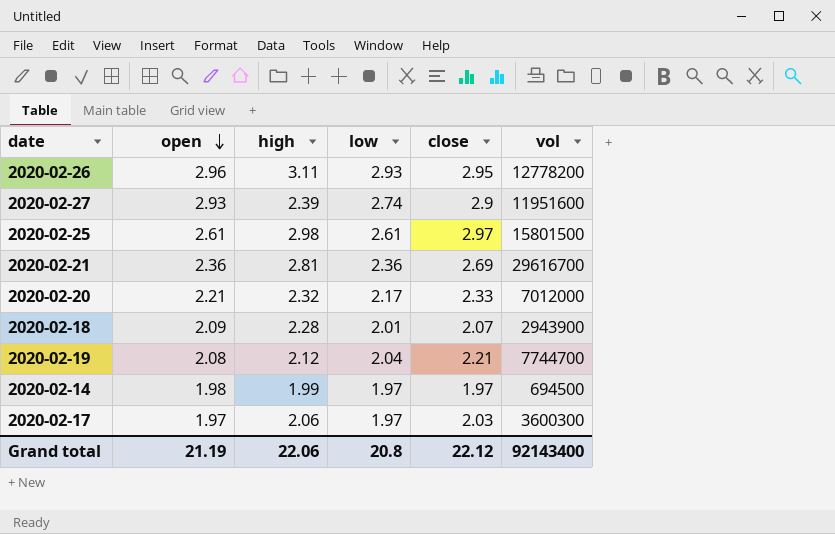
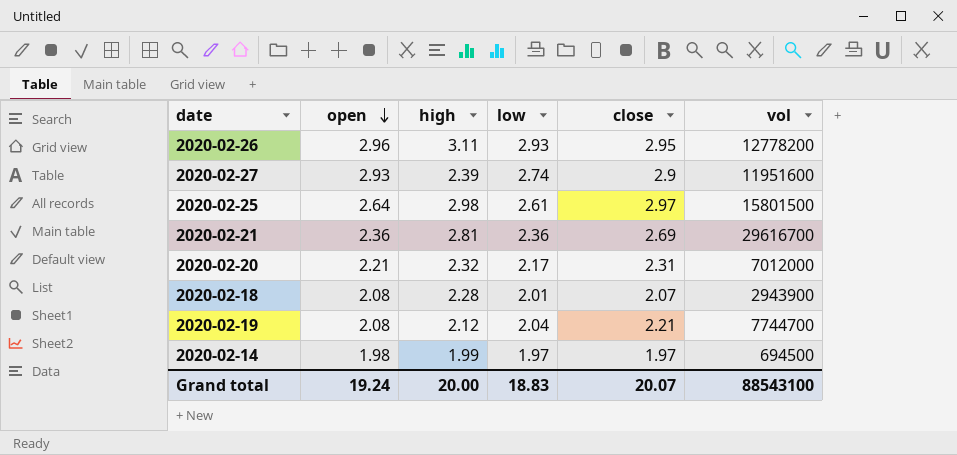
row 2020-02-17: 1.97 | 2.06 | 1.97 | 2.03 | 3600300 -> none
2020-02-25 | open: 2.61 -> 2.64
2020-02-20 | close: 2.33 -> 2.31
2020-02-18 | open: 2.09 -> 2.08
Grand total | open: 21.19 -> 19.24
Grand total | high: 22.06 -> 20.00
Grand total | low: 20.8 -> 18.83
Grand total | close: 22.12 -> 20.07
Grand total | vol: 92143400 -> 88543100

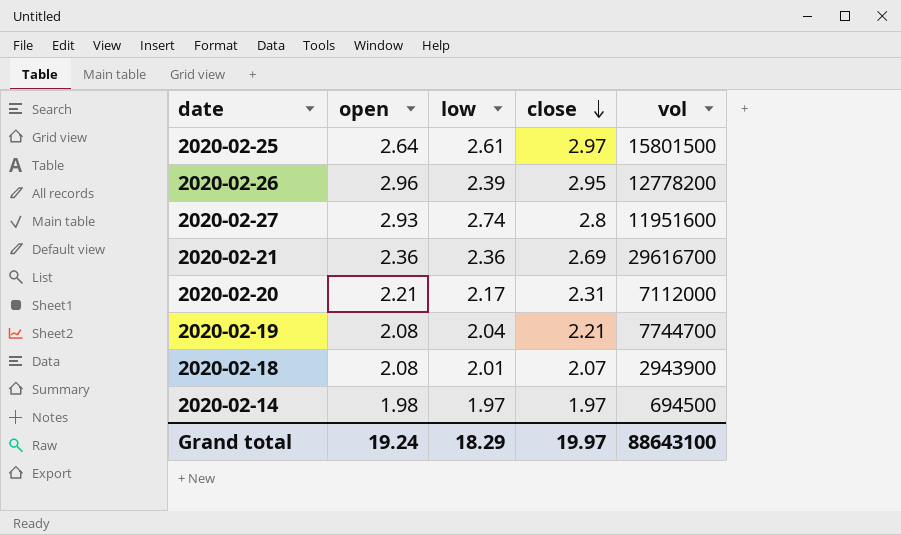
row order: open descending -> close descending
column high | position: 3 -> none
2020-02-26 | low: 2.93 -> 2.39
2020-02-27 | close: 2.9 -> 2.8
2020-02-20 | vol: 7012000 -> 7112000
Grand total | low: 18.83 -> 18.29
Grand total | close: 20.07 -> 19.97
Grand total | vol: 88543100 -> 88643100

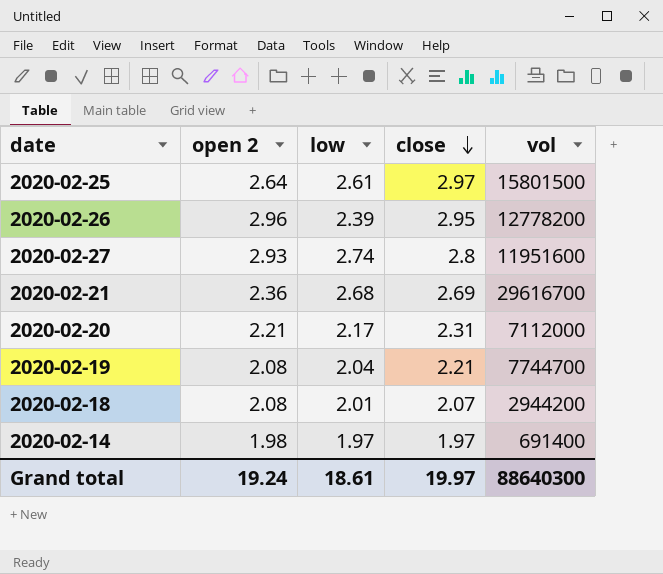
column name: open -> open 2
2020-02-21 | low: 2.36 -> 2.68
2020-02-18 | vol: 2943900 -> 2944200
2020-02-14 | vol: 694500 -> 691400
Grand total | low: 18.29 -> 18.61
Grand total | vol: 88643100 -> 88640300

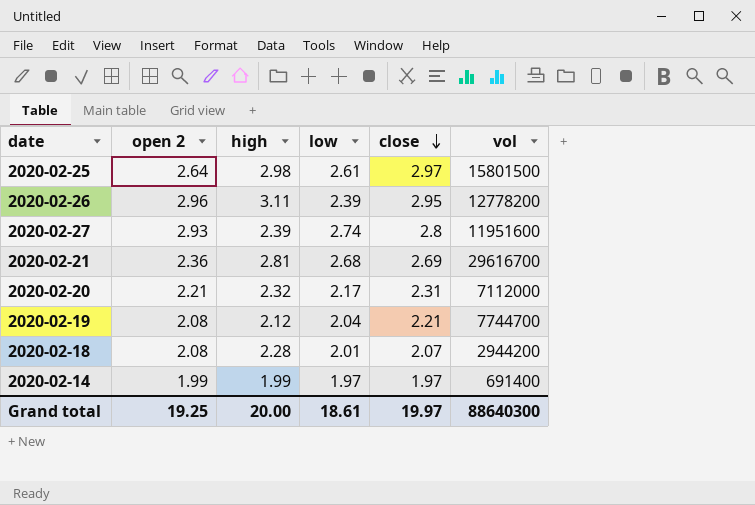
column high | position: none -> 3
2020-02-14 | open 2: 1.98 -> 1.99
Grand total | open 2: 19.24 -> 19.25

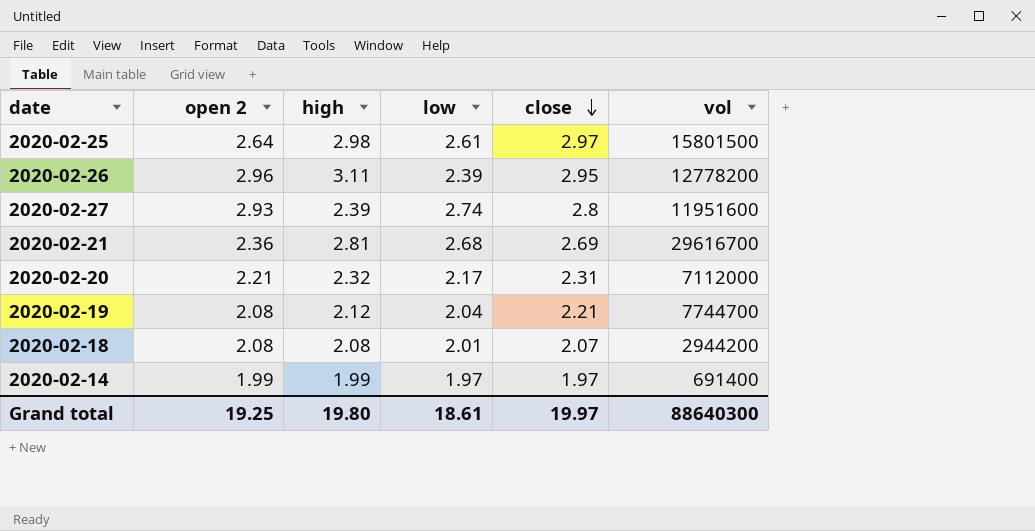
2020-02-18 | high: 2.28 -> 2.08
Grand total | high: 20.00 -> 19.80

